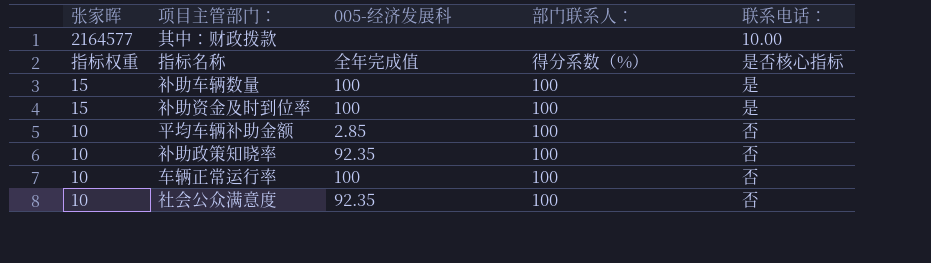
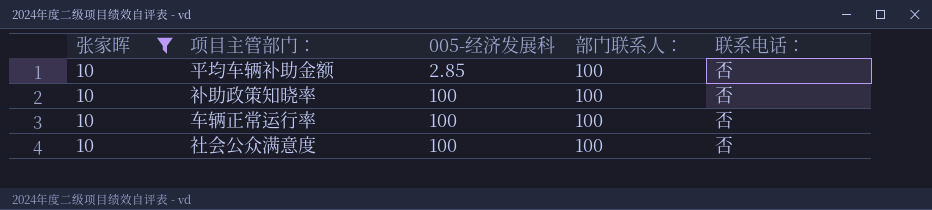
filter: none -> 张家晖 = 10
补助政策知晓率 | 005-经济发展科: 92.35 -> 100
社会公众满意度 | 005-经济发展科: 92.35 -> 100

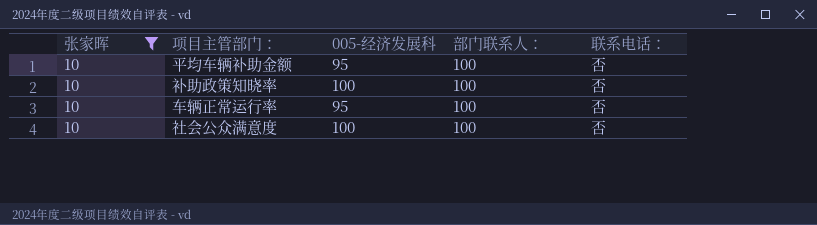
平均车辆补助金额 | 005-经济发展科: 2.85 -> 95
车辆正常运行率 | 005-经济发展科: 100 -> 95

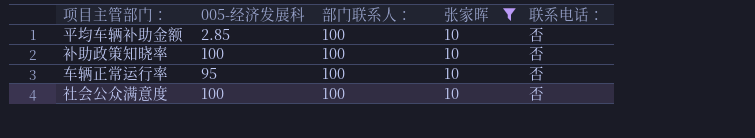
column 张家晖 | position: 1 -> 4
平均车辆补助金额 | 005-经济发展科: 95 -> 2.85

